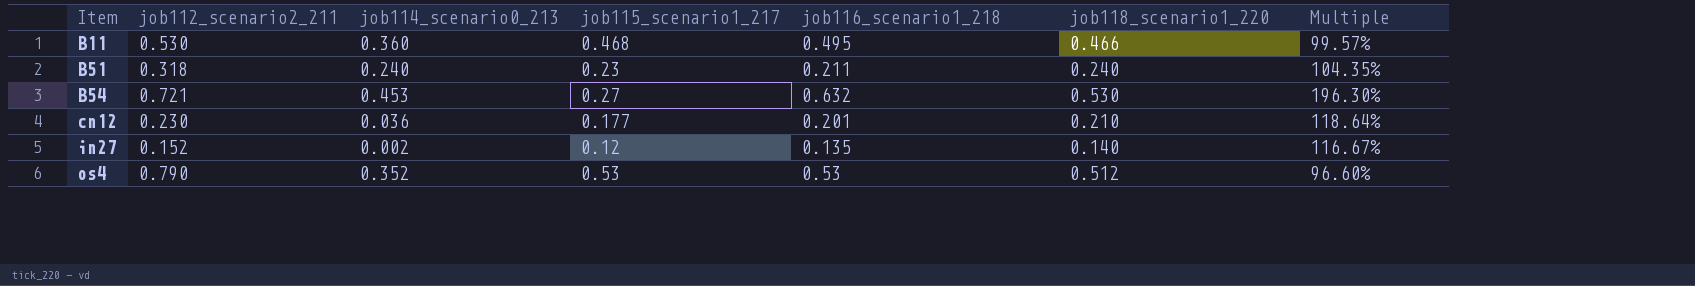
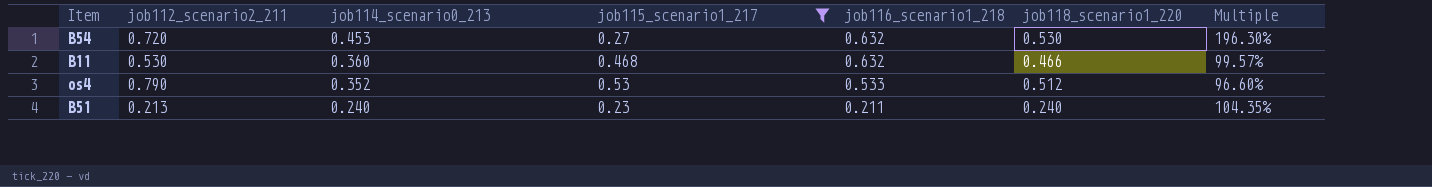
filter: none -> job115_scenario1_217 >= 0.23
row order: Item ascending -> job114_scenario0_213 descending
B54 | job112_scenario2_211: 0.721 -> 0.720
B11 | job116_scenario1_218: 0.495 -> 0.632
os4 | job116_scenario1_218: 0.53 -> 0.533
B51 | job112_scenario2_211: 0.318 -> 0.213

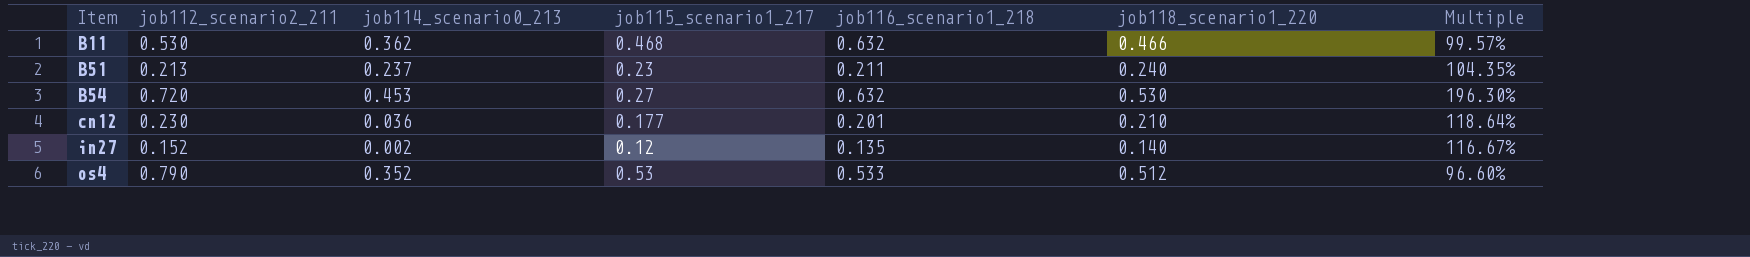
filter: job115_scenario1_217 >= 0.23 -> none
row order: job114_scenario0_213 descending -> Item ascending
B11 | job114_scenario0_213: 0.360 -> 0.362
B51 | job114_scenario0_213: 0.240 -> 0.237

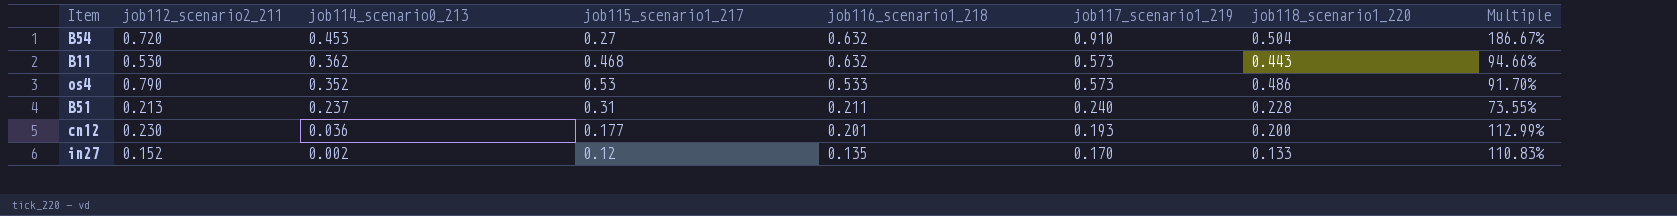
row order: Item ascending -> job114_scenario0_213 descending
column job117_scenario1_219 | position: none -> 6
B54 | job118_scenario1_220: 0.530 -> 0.504
B54 | Multiple: 196.30% -> 186.67%
B11 | job118_scenario1_220: 0.466 -> 0.443
B11 | Multiple: 99.57% -> 94.66%
os4 | job118_scenario1_220: 0.512 -> 0.486
os4 | Multiple: 96.60% -> 91.70%
B51 | job115_scenario1_217: 0.23 -> 0.31
B51 | job118_scenario1_220: 0.240 -> 0.228
B51 | Multiple: 104.35% -> 73.55%
cn12 | job118_scenario1_220: 0.210 -> 0.200
cn12 | Multiple: 118.64% -> 112.99%
in27 | job118_scenario1_220: 0.140 -> 0.133
in27 | Multiple: 116.67% -> 110.83%

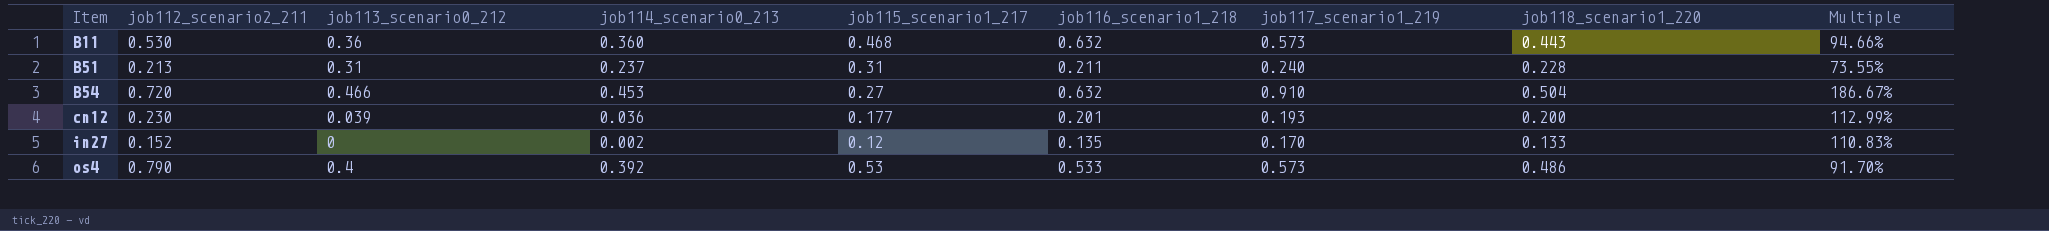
row order: job114_scenario0_213 descending -> Item ascending
column job113_scenario0_212 | position: none -> 3
B11 | job114_scenario0_213: 0.362 -> 0.360
os4 | job114_scenario0_213: 0.352 -> 0.392

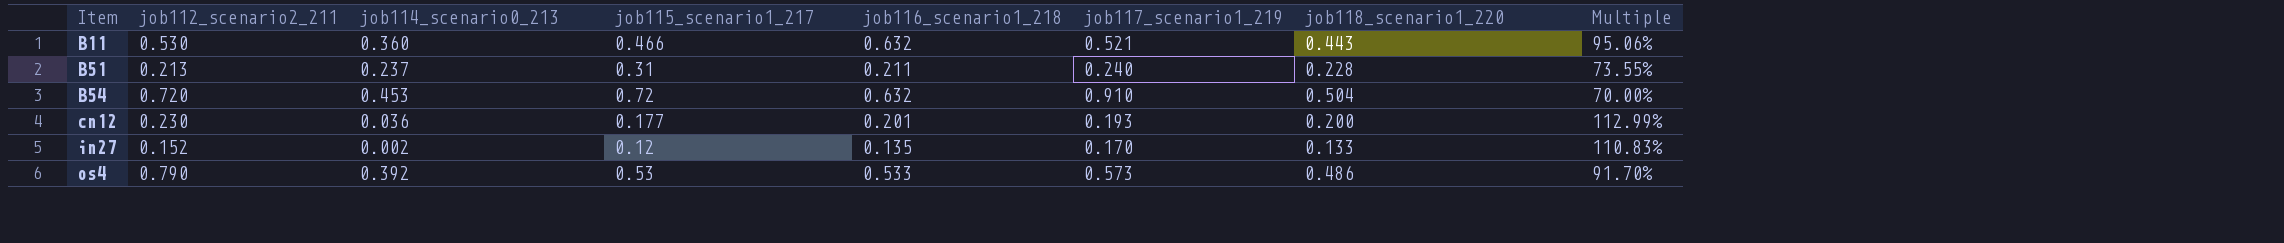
column job113_scenario0_212 | position: 3 -> none
B11 | job115_scenario1_217: 0.468 -> 0.466
B11 | job117_scenario1_219: 0.573 -> 0.521
B11 | Multiple: 94.66% -> 95.06%
B54 | job115_scenario1_217: 0.27 -> 0.72
B54 | Multiple: 186.67% -> 70.00%

